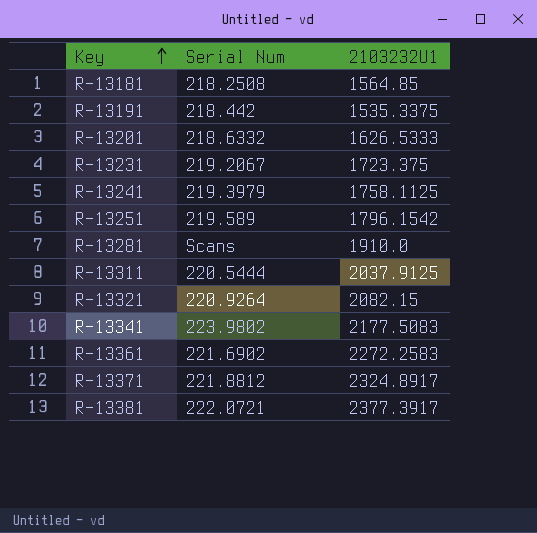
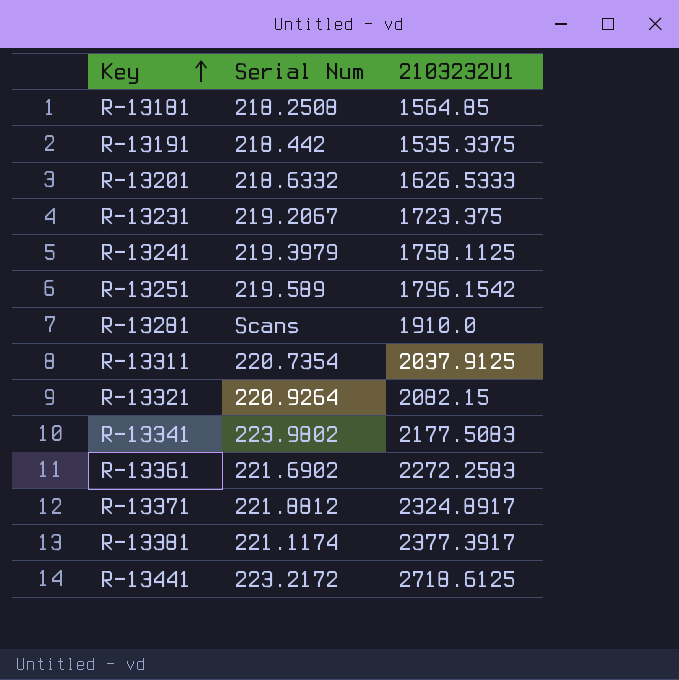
R-13311 | Serial Num: 220.5444 -> 220.7354
R-13381 | Serial Num: 222.0721 -> 221.1174
row R-13441: none -> 223.2172 | 2718.6125

